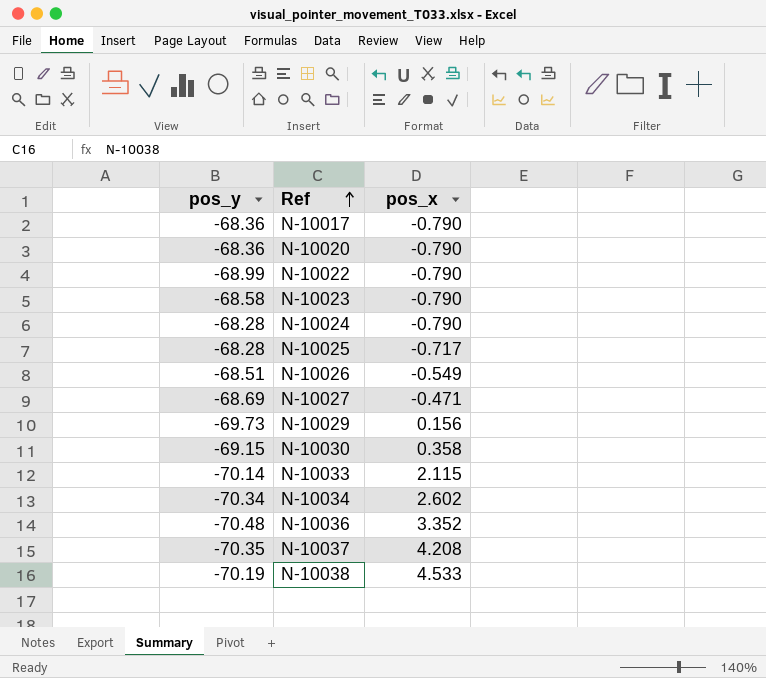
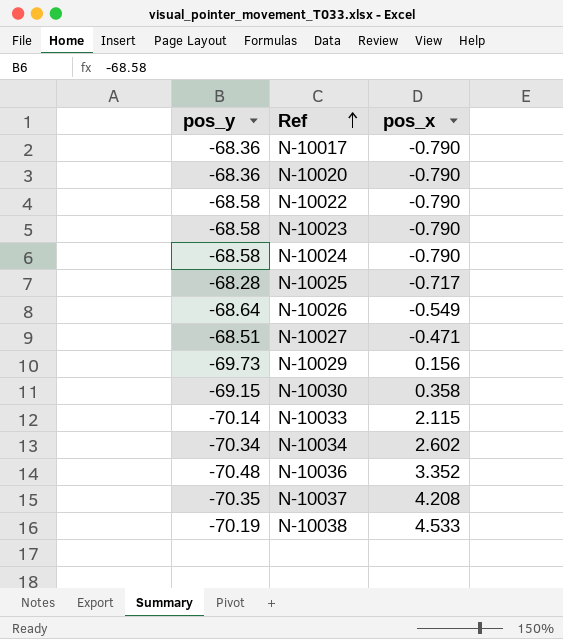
N-10022 | pos_y: -68.99 -> -68.58
N-10024 | pos_y: -68.28 -> -68.58
N-10026 | pos_y: -68.51 -> -68.64
N-10027 | pos_y: -68.69 -> -68.51

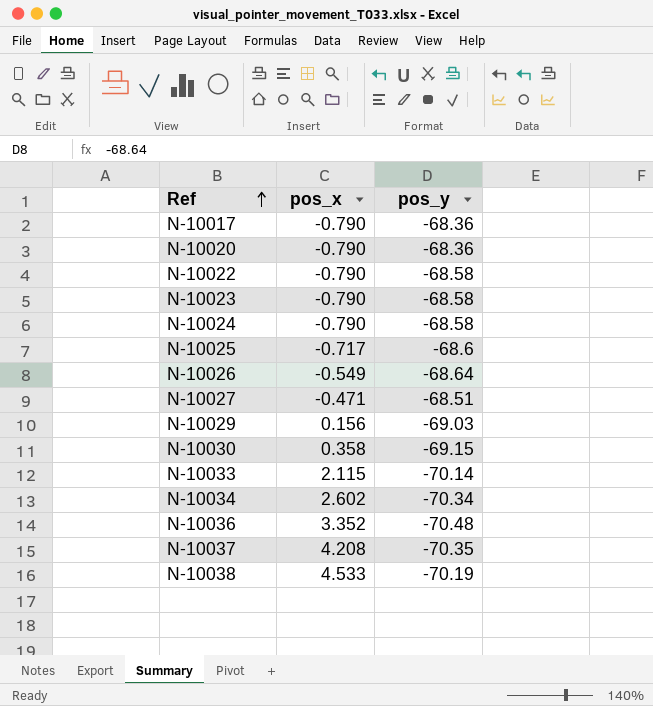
column pos_y | position: 1 -> 3
N-10025 | pos_y: -68.28 -> -68.6
N-10029 | pos_y: -69.73 -> -69.03

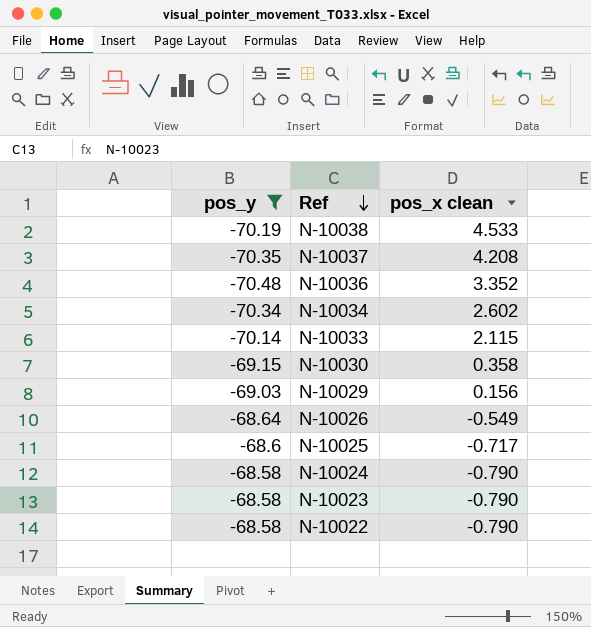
filter: none -> pos_y <= -68.58
row order: Ref ascending -> Ref descending
column pos_y | position: 3 -> 1
column name: pos_x -> pos_x clean

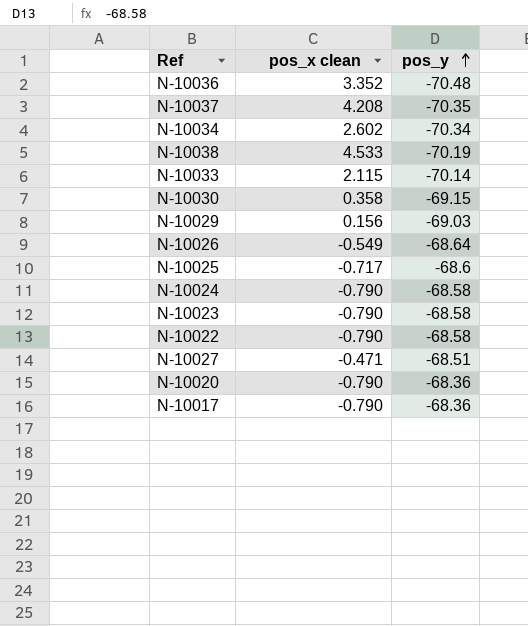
filter: pos_y <= -68.58 -> none
row order: Ref descending -> pos_y ascending
column pos_y | position: 1 -> 3

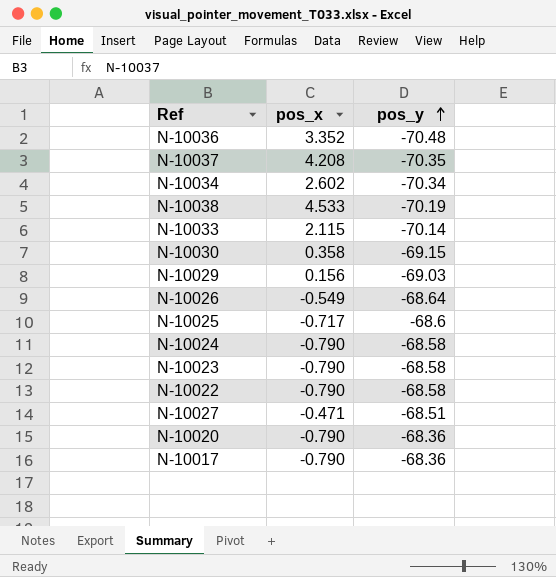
column name: pos_x clean -> pos_x

